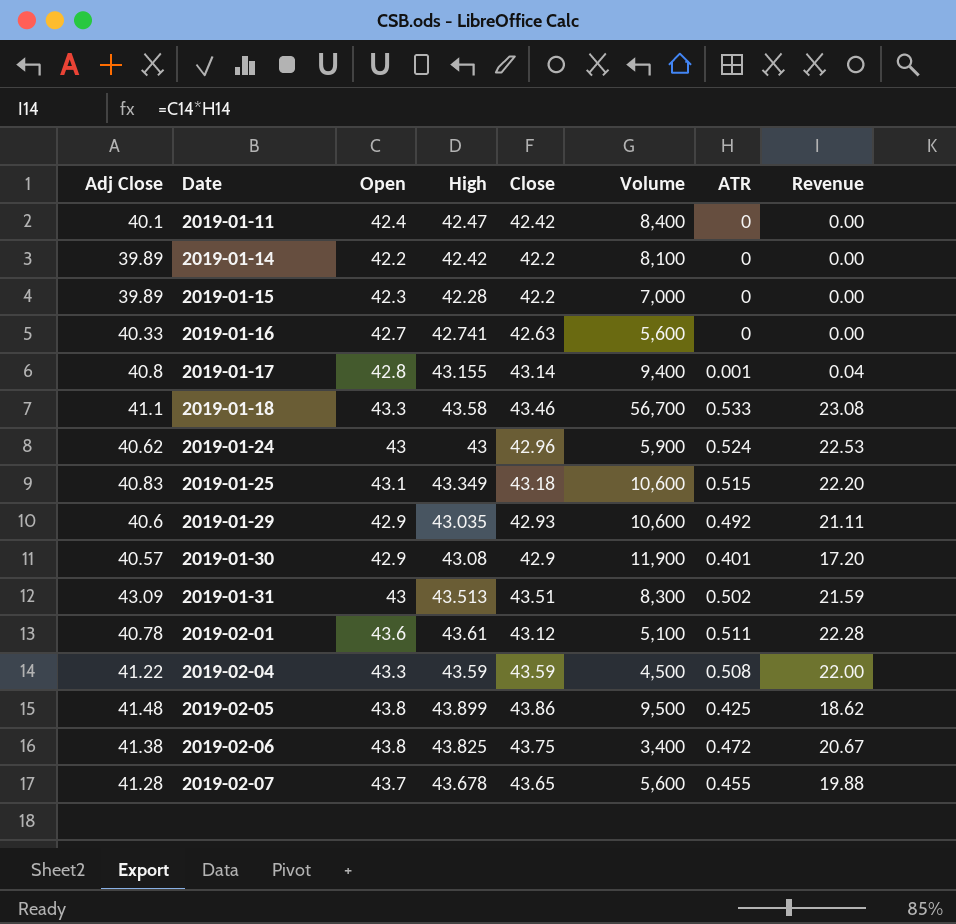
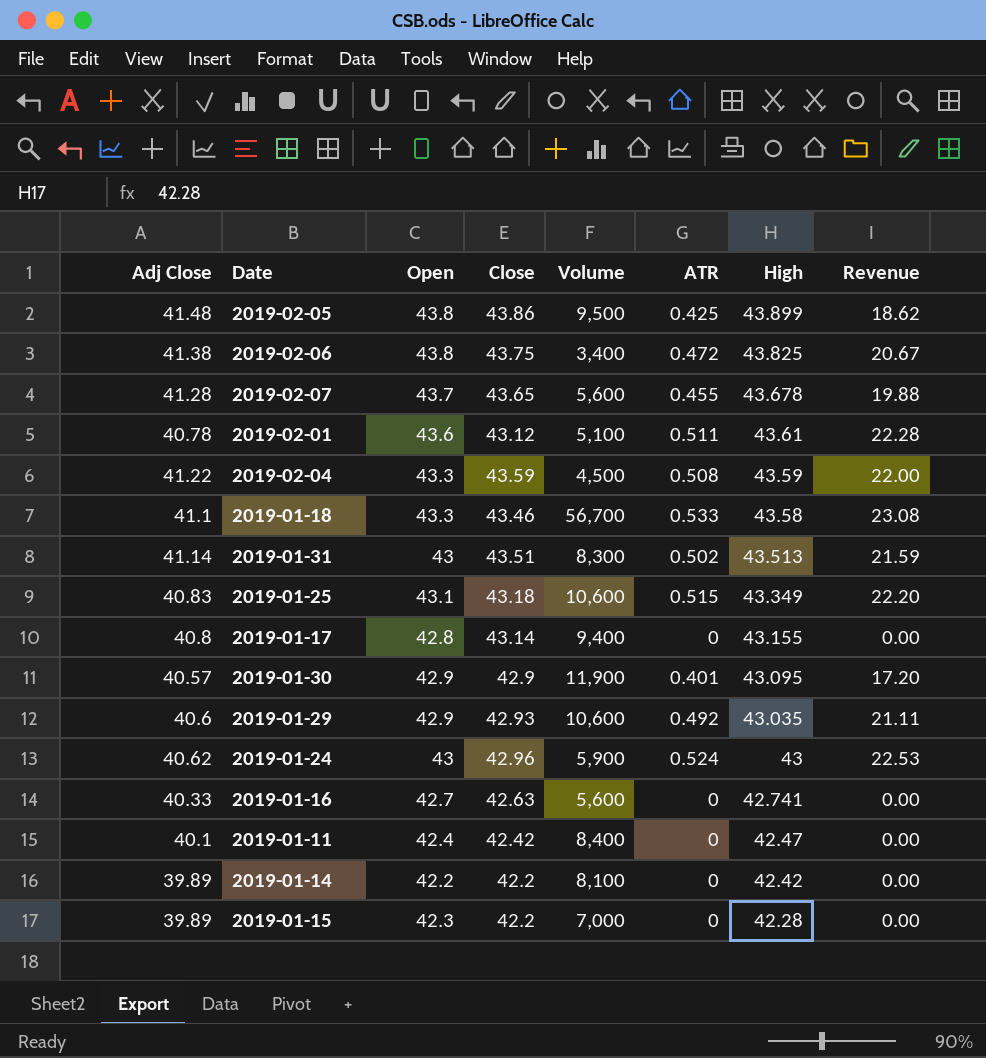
row order: Date ascending -> High descending
column High | position: 4 -> 7
2019-01-31 | Adj Close: 43.09 -> 41.14
2019-01-17 | ATR: 0.001 -> 0
2019-01-17 | Revenue: 0.04 -> 0.00
2019-01-30 | High: 43.08 -> 43.095

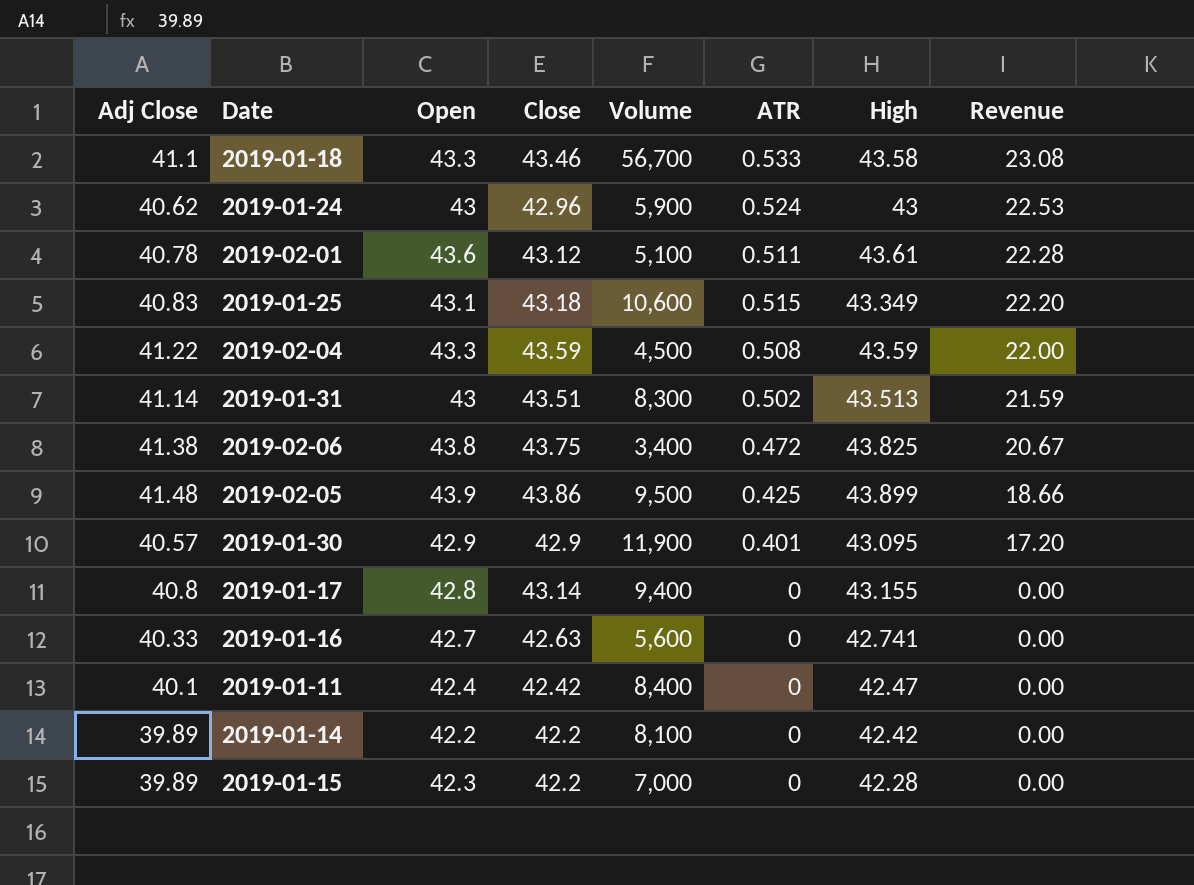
row order: High descending -> Revenue descending
row 2019-02-07: 41.28 | 43.7 | 43.65 | 5,600 | 0.455 | 43.678 | 19.88 -> none
row 2019-01-29: 40.6 | 42.9 | 42.93 | 10,600 | 0.492 | 43.035 | 21.11 -> none
2019-02-05 | Open: 43.8 -> 43.9
2019-02-05 | Revenue: 18.62 -> 18.66

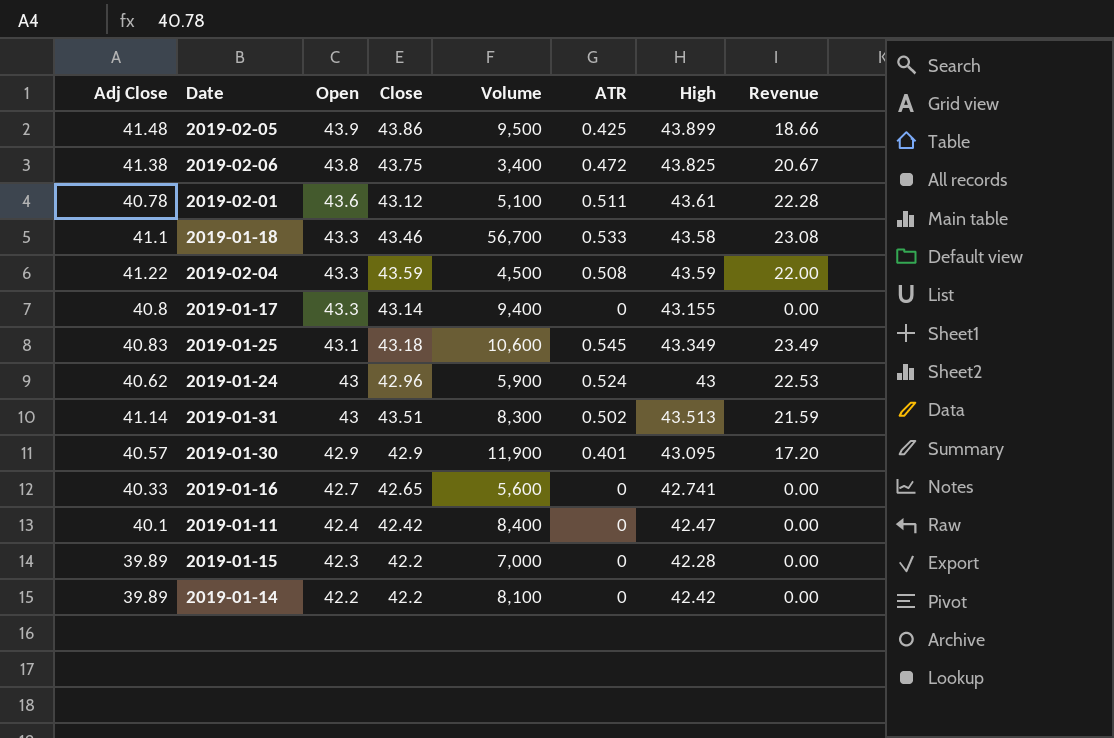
row order: Revenue descending -> Open descending
2019-01-17 | Open: 42.8 -> 43.3
2019-01-25 | ATR: 0.515 -> 0.545
2019-01-25 | Revenue: 22.20 -> 23.49
2019-01-16 | Close: 42.63 -> 42.65

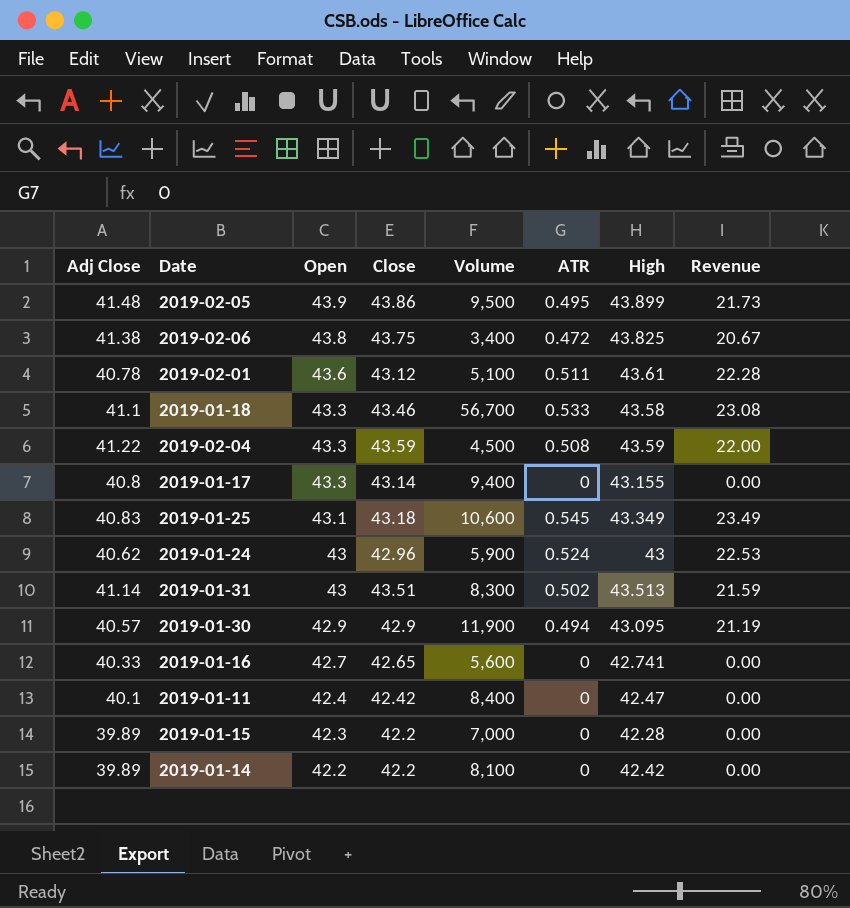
2019-02-05 | ATR: 0.425 -> 0.495
2019-02-05 | Revenue: 18.66 -> 21.73
2019-01-30 | ATR: 0.401 -> 0.494
2019-01-30 | Revenue: 17.20 -> 21.19

